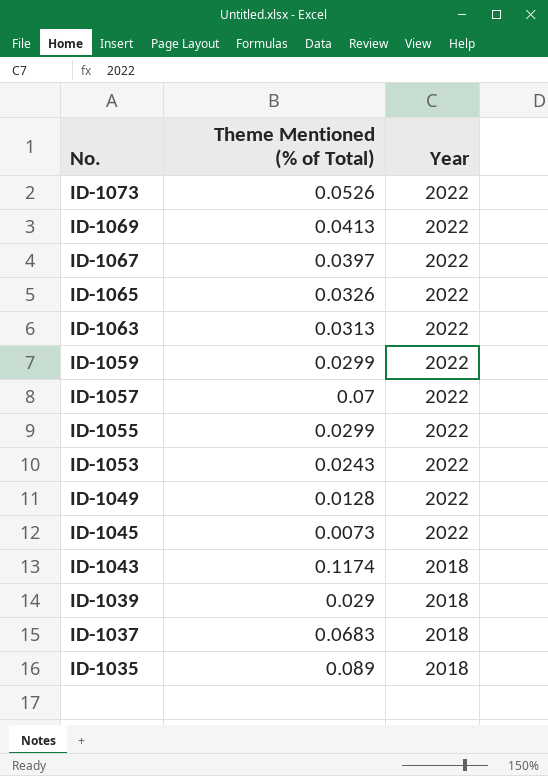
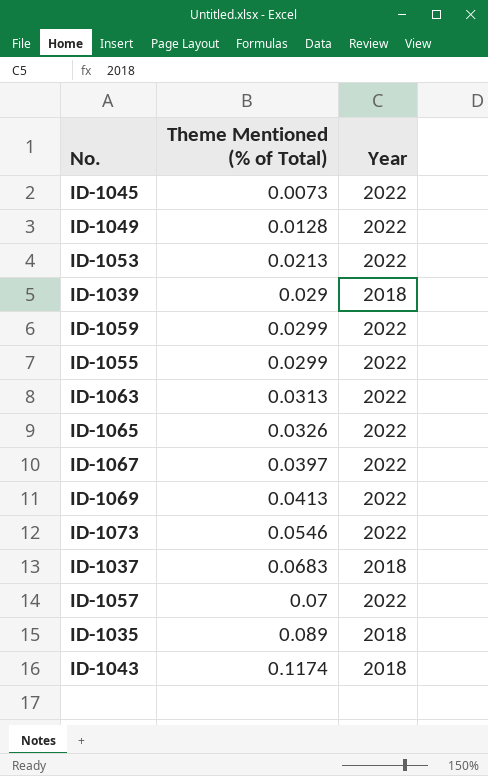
row order: No. descending -> Theme Mentioned (% of Total) ascending
ID-1053 | Theme Mentioned (% of Total): 0.0243 -> 0.0213
ID-1073 | Theme Mentioned (% of Total): 0.0526 -> 0.0546

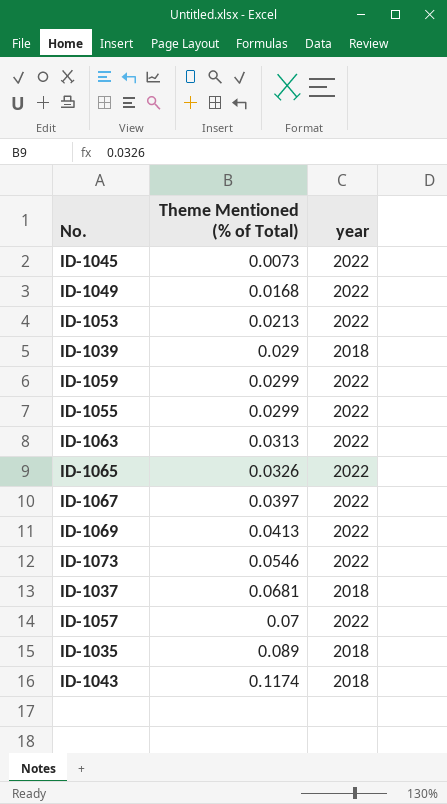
column name: Year -> year
ID-1049 | Theme Mentioned (% of Total): 0.0128 -> 0.0168
ID-1037 | Theme Mentioned (% of Total): 0.0683 -> 0.0681

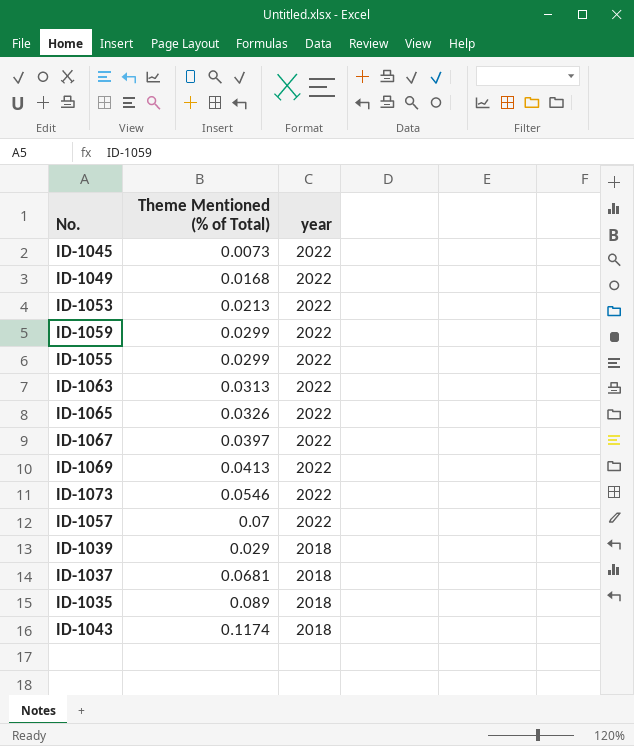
row order: Theme Mentioned (% of Total) ascending -> year descending

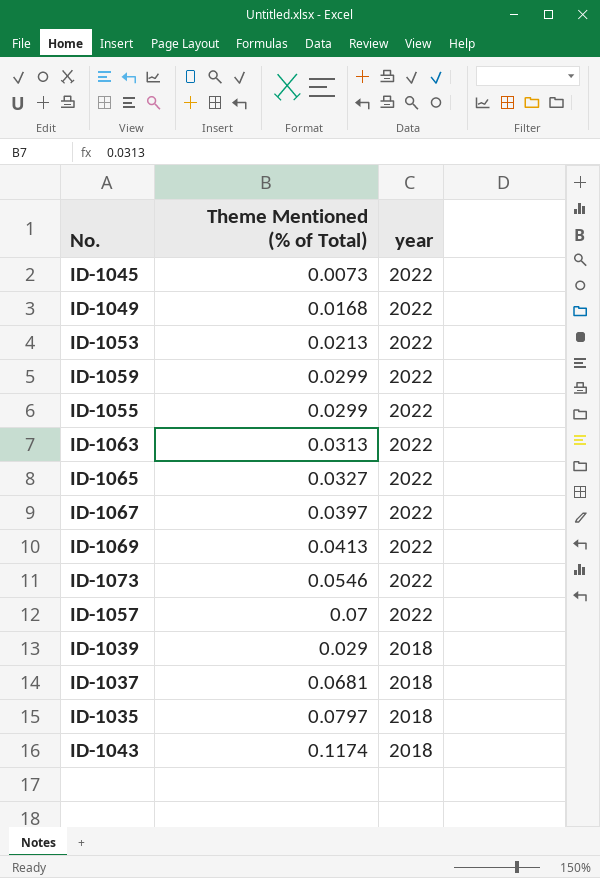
ID-1065 | Theme Mentioned (% of Total): 0.0326 -> 0.0327
ID-1035 | Theme Mentioned (% of Total): 0.089 -> 0.0797

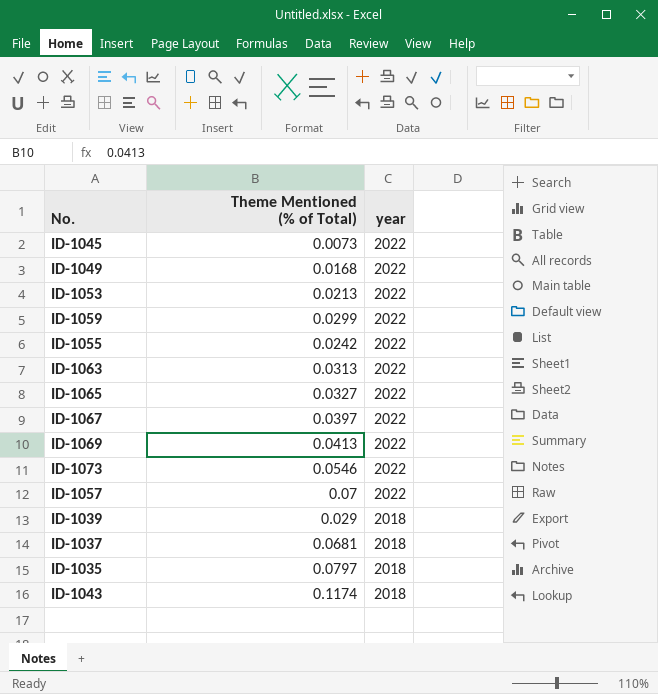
ID-1055 | Theme Mentioned (% of Total): 0.0299 -> 0.0242

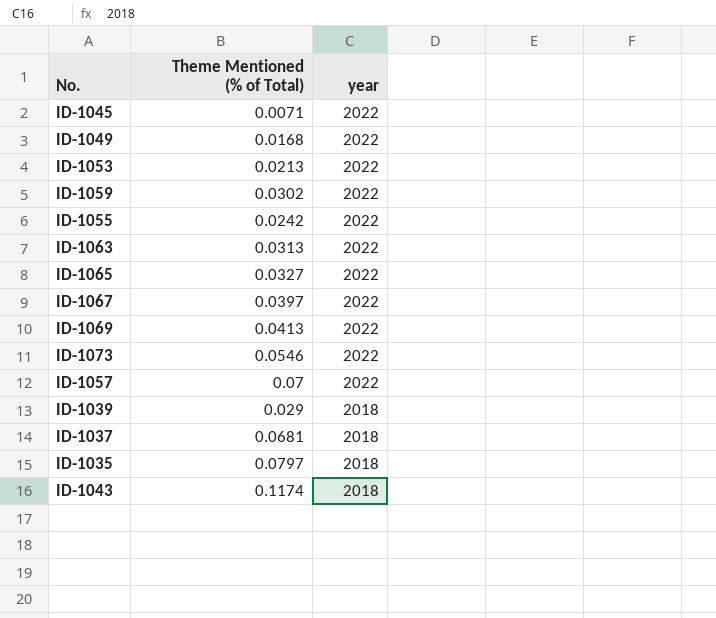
ID-1045 | Theme Mentioned (% of Total): 0.0073 -> 0.0071
ID-1059 | Theme Mentioned (% of Total): 0.0299 -> 0.0302

